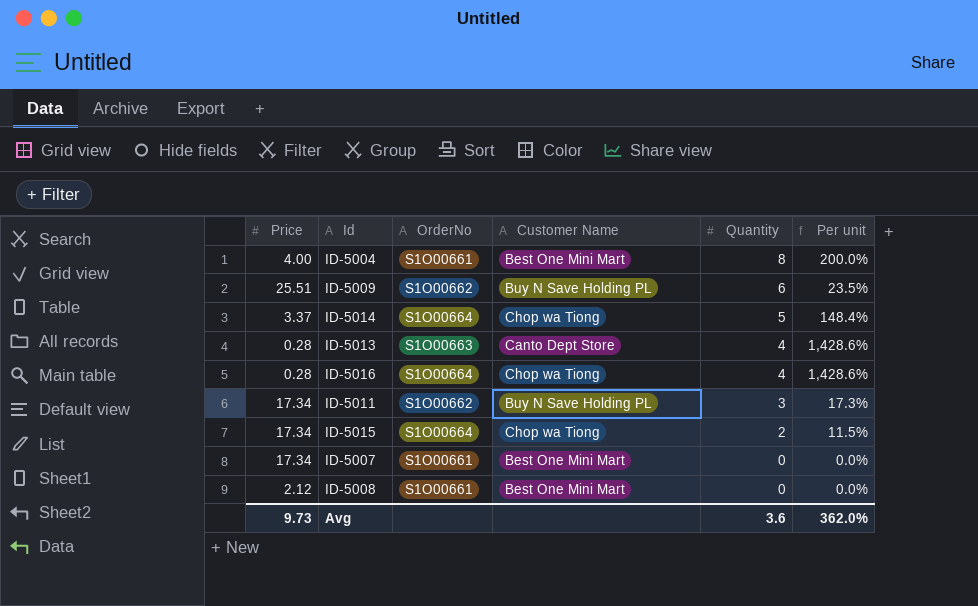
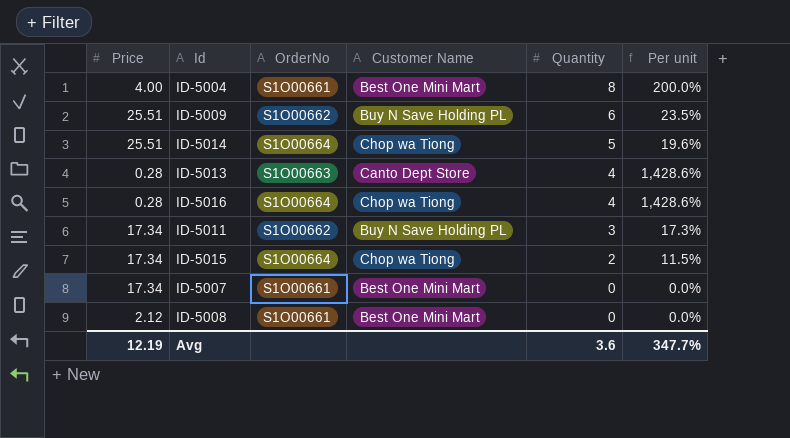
ID-5014 | Price: 3.37 -> 25.51
ID-5014 | Per unit: 148.4% -> 19.6%
Avg | Price: 9.73 -> 12.19
Avg | Per unit: 362.0% -> 347.7%

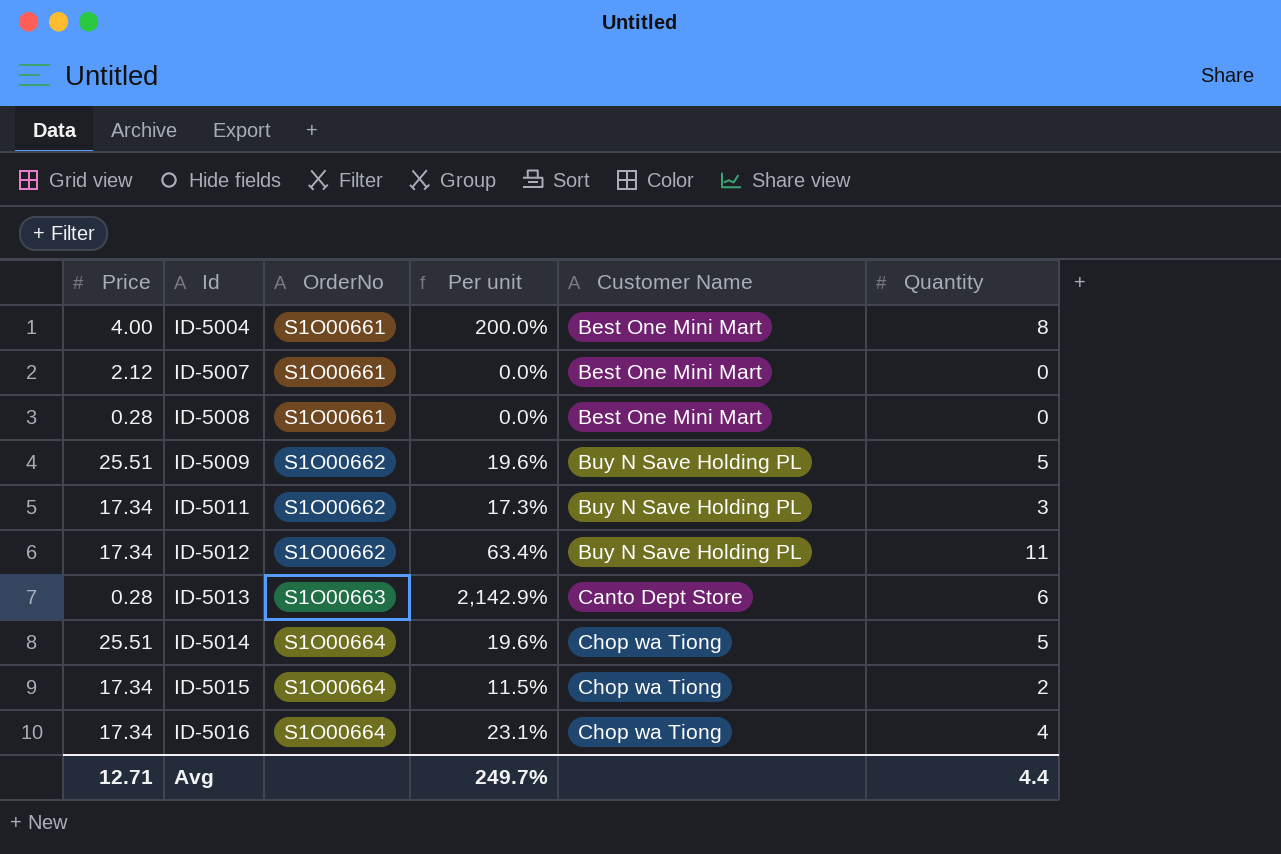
row order: Quantity descending -> Id ascending
column Per unit | position: 6 -> 4
ID-5007 | Price: 17.34 -> 2.12
ID-5008 | Price: 2.12 -> 0.28
ID-5009 | Per unit: 23.5% -> 19.6%
ID-5009 | Quantity: 6 -> 5
row ID-5012: none -> 17.34 | S1O00662 | 63.4% | Buy N Save Holding PL | 11
ID-5013 | Per unit: 1,428.6% -> 2,142.9%
ID-5013 | Quantity: 4 -> 6
ID-5016 | Price: 0.28 -> 17.34
ID-5016 | Per unit: 1,428.6% -> 23.1%
Avg | Price: 12.19 -> 12.71
Avg | Per unit: 347.7% -> 249.7%
Avg | Quantity: 3.6 -> 4.4

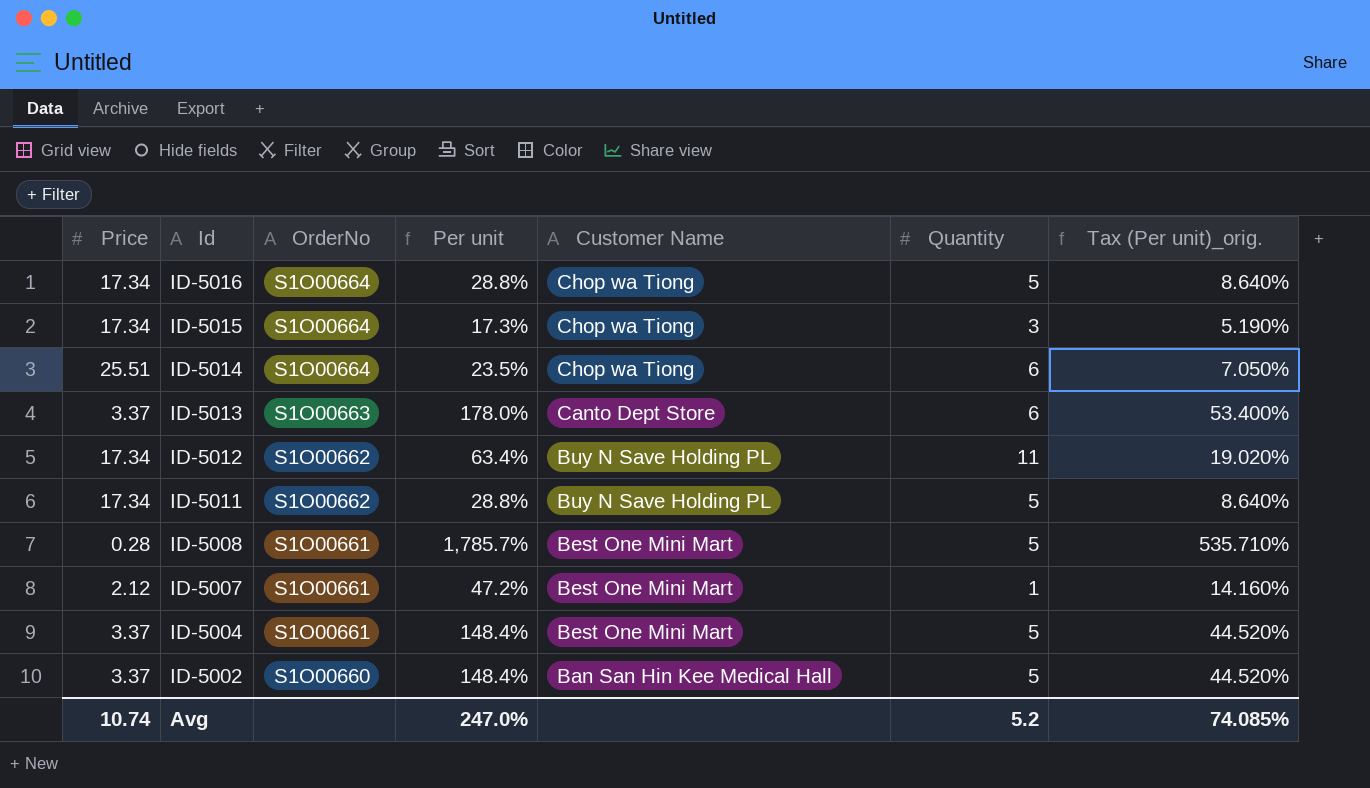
row order: Id ascending -> Id descending
column Tax (Per unit)_orig. | formula: none -> [Per unit] * 0.3
row ID-5009: 25.51 | S1O00662 | 19.6% | Buy N Save Holding PL | 5 -> none
ID-5016 | Per unit: 23.1% -> 28.8%
ID-5016 | Quantity: 4 -> 5
ID-5015 | Per unit: 11.5% -> 17.3%
ID-5015 | Quantity: 2 -> 3
ID-5014 | Per unit: 19.6% -> 23.5%
ID-5014 | Quantity: 5 -> 6
ID-5013 | Price: 0.28 -> 3.37
ID-5013 | Per unit: 2,142.9% -> 178.0%
ID-5011 | Per unit: 17.3% -> 28.8%
ID-5011 | Quantity: 3 -> 5
ID-5008 | Per unit: 0.0% -> 1,785.7%
ID-5008 | Quantity: 0 -> 5
ID-5007 | Per unit: 0.0% -> 47.2%
ID-5007 | Quantity: 0 -> 1
ID-5004 | Price: 4.00 -> 3.37
ID-5004 | Per unit: 200.0% -> 148.4%
ID-5004 | Quantity: 8 -> 5
row ID-5002: none -> 3.37 | S1O00660 | 148.4% | Ban San Hin Kee Medical Hall | 5 | 44.520%
Avg | Price: 12.71 -> 10.74
Avg | Per unit: 249.7% -> 247.0%
Avg | Quantity: 4.4 -> 5.2

